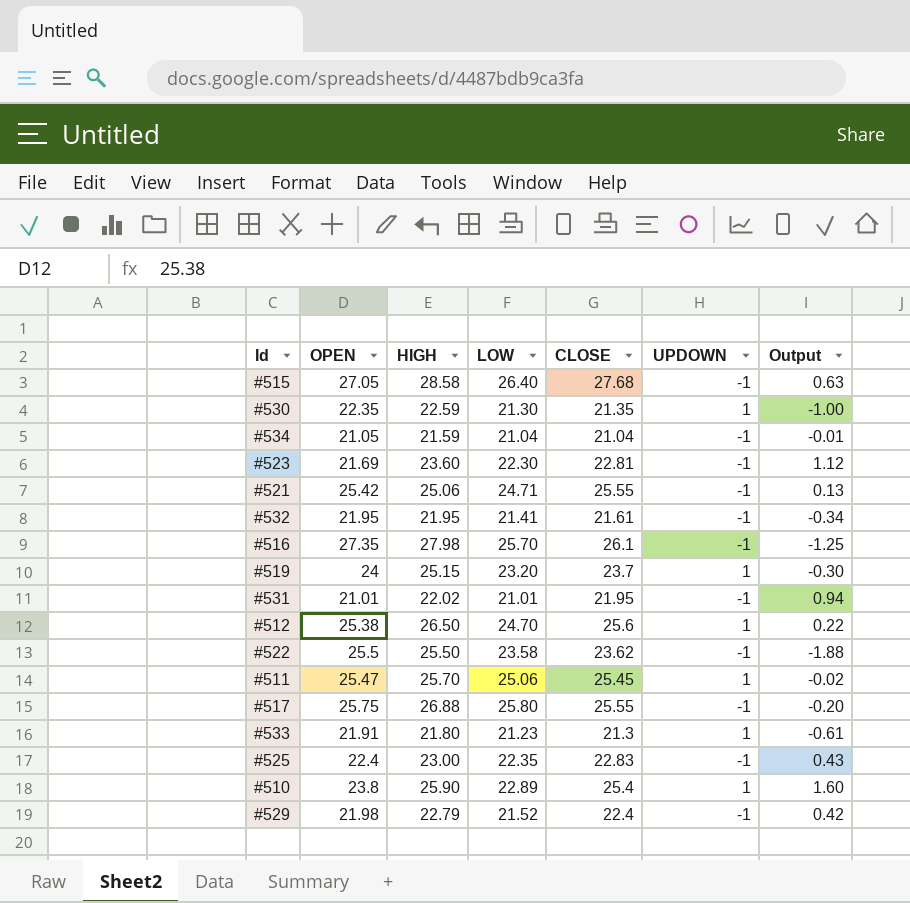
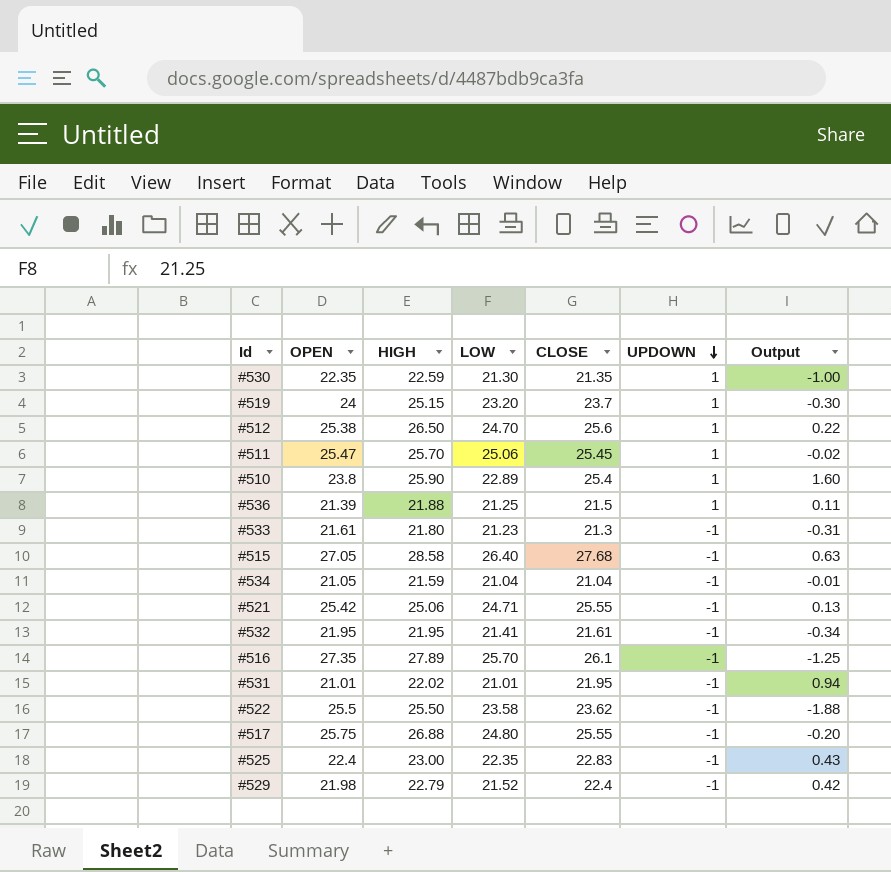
row order: none -> UPDOWN descending
row #523: 21.69 | 23.60 | 22.30 | 22.81 | -1 | 1.12 -> none
row #536: none -> 21.39 | 21.88 | 21.25 | 21.5 | 1 | 0.11
#533 | OPEN: 21.91 -> 21.61
#533 | UPDOWN: 1 -> -1
#533 | Output: -0.61 -> -0.31
#516 | HIGH: 27.98 -> 27.89
#517 | LOW: 25.80 -> 24.80

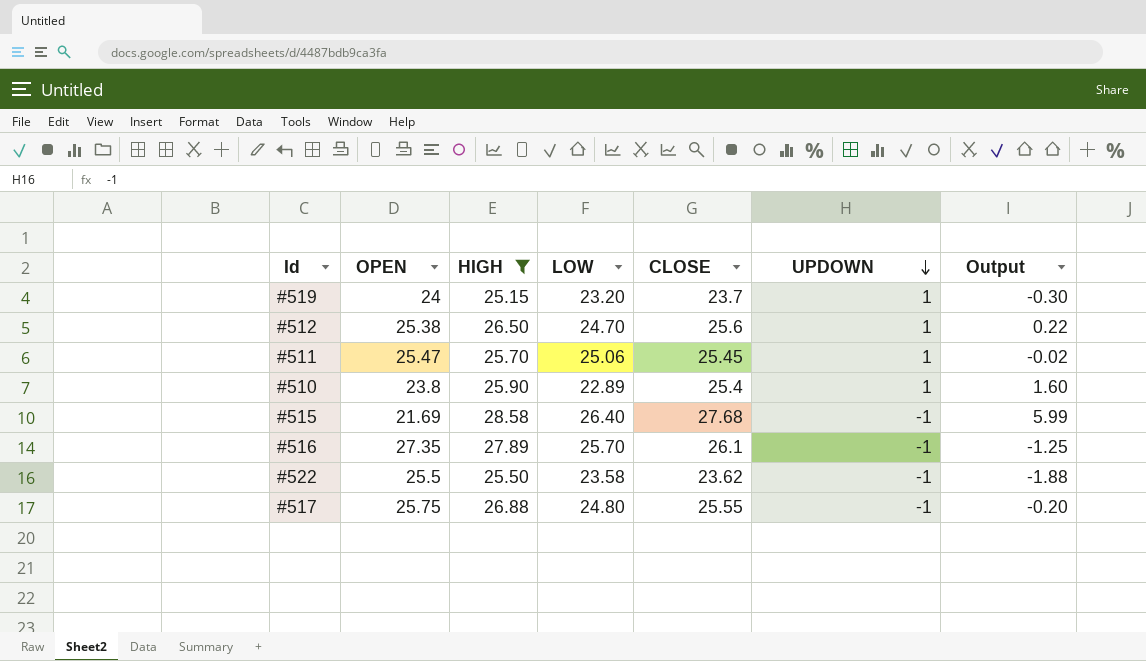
filter: none -> HIGH >= 25.15
#515 | OPEN: 27.05 -> 21.69
#515 | Output: 0.63 -> 5.99

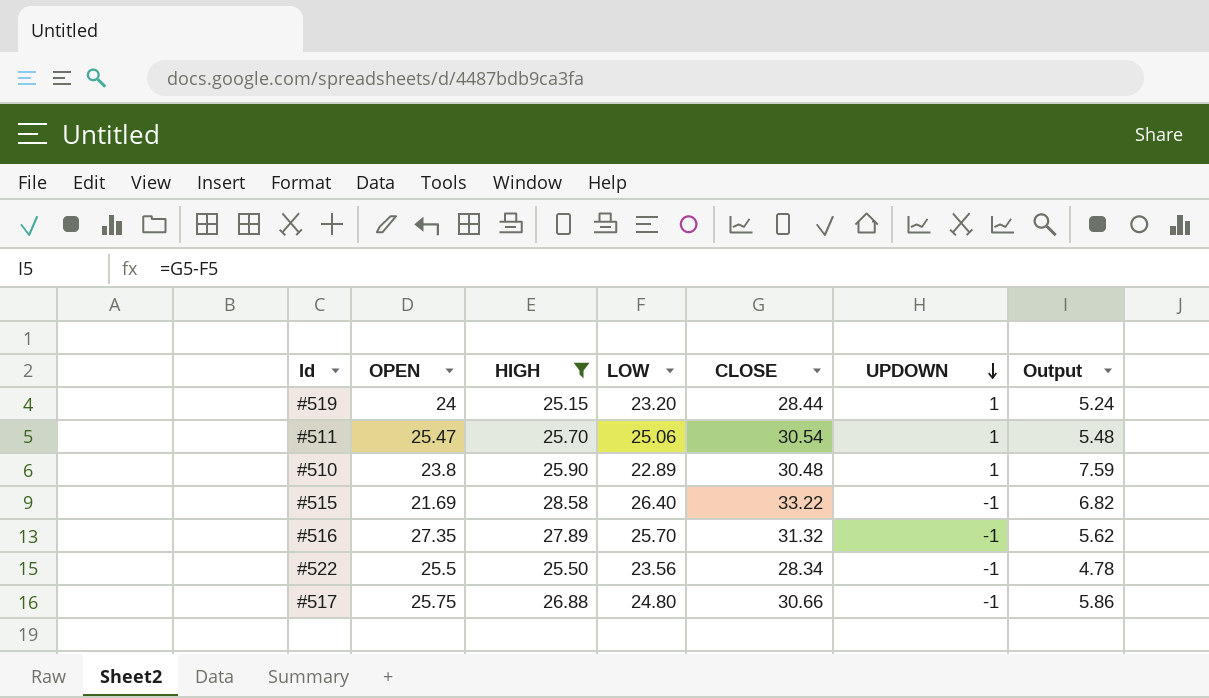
column Output | formula: [CLOSE] - [OPEN] -> [CLOSE] - [LOW]
row #512: 25.38 | 26.50 | 24.70 | 25.6 | 1 | 0.22 -> none
#519 | CLOSE: 23.7 -> 28.44
#511 | CLOSE: 25.45 -> 30.54
#510 | CLOSE: 25.4 -> 30.48
#515 | CLOSE: 27.68 -> 33.22
#516 | CLOSE: 26.1 -> 31.32
#522 | LOW: 23.58 -> 23.56
#522 | CLOSE: 23.62 -> 28.34
#517 | CLOSE: 25.55 -> 30.66

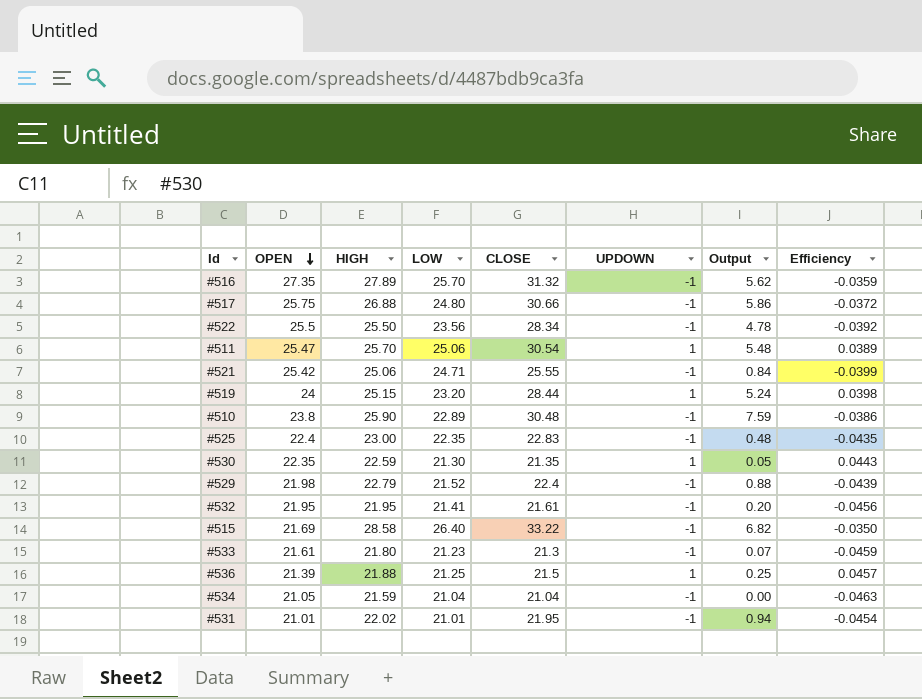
filter: HIGH >= 25.15 -> none
row order: UPDOWN descending -> OPEN descending
column Efficiency | formula: none -> [UPDOWN] / [HIGH]
#510 | UPDOWN: 1 -> -1

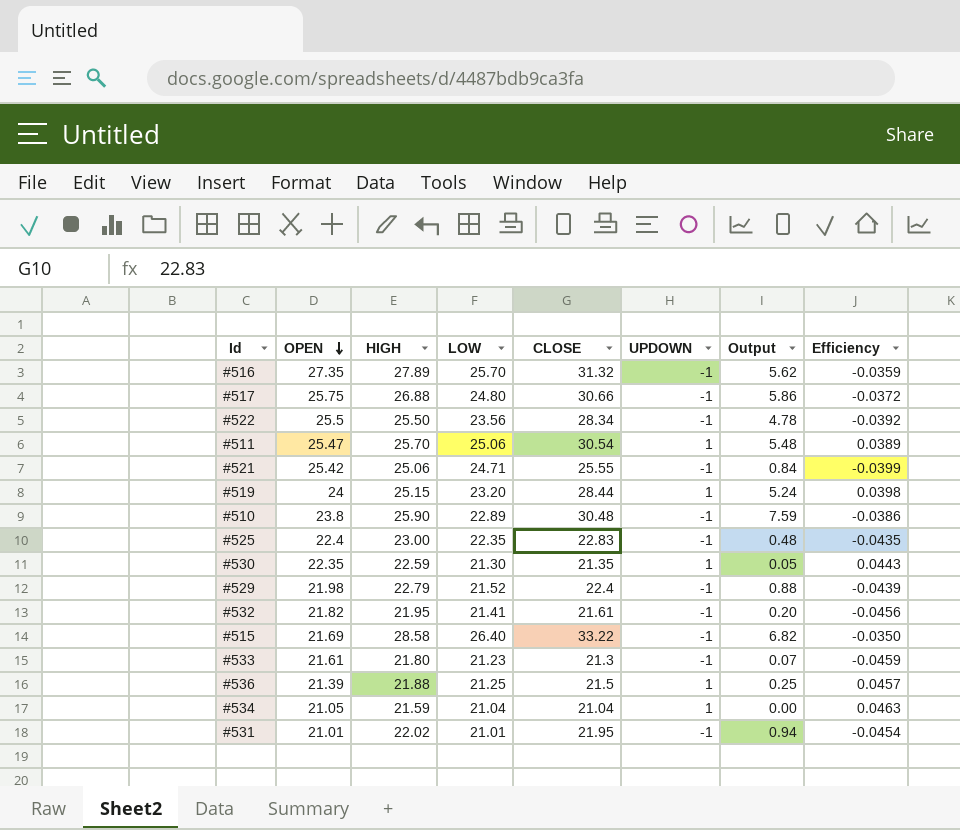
#532 | OPEN: 21.95 -> 21.82
#534 | UPDOWN: -1 -> 1
#534 | Efficiency: -0.0463 -> 0.0463

